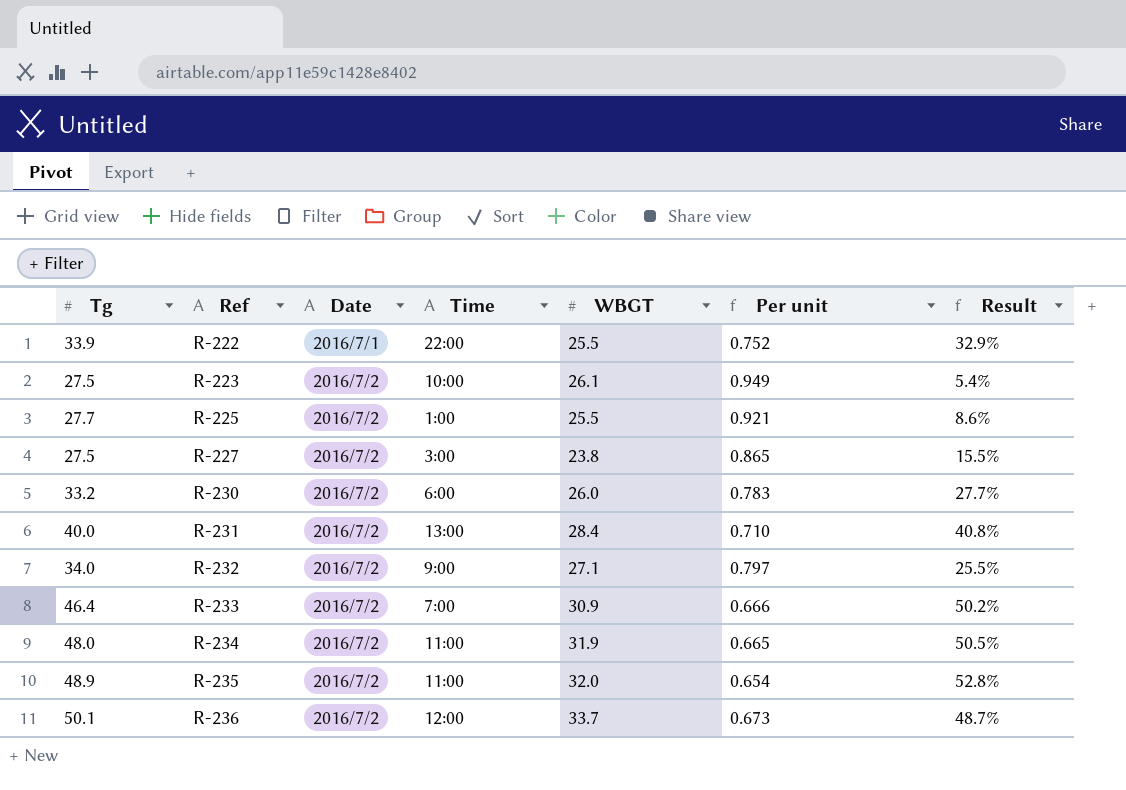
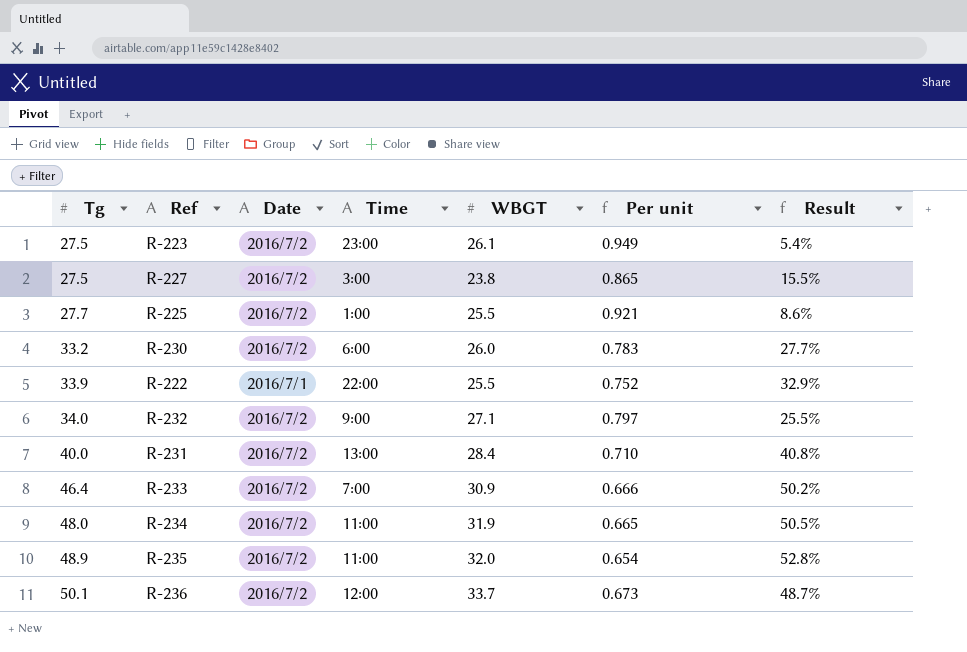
row order: Ref ascending -> Tg ascending
R-223 | Time: 10:00 -> 23:00

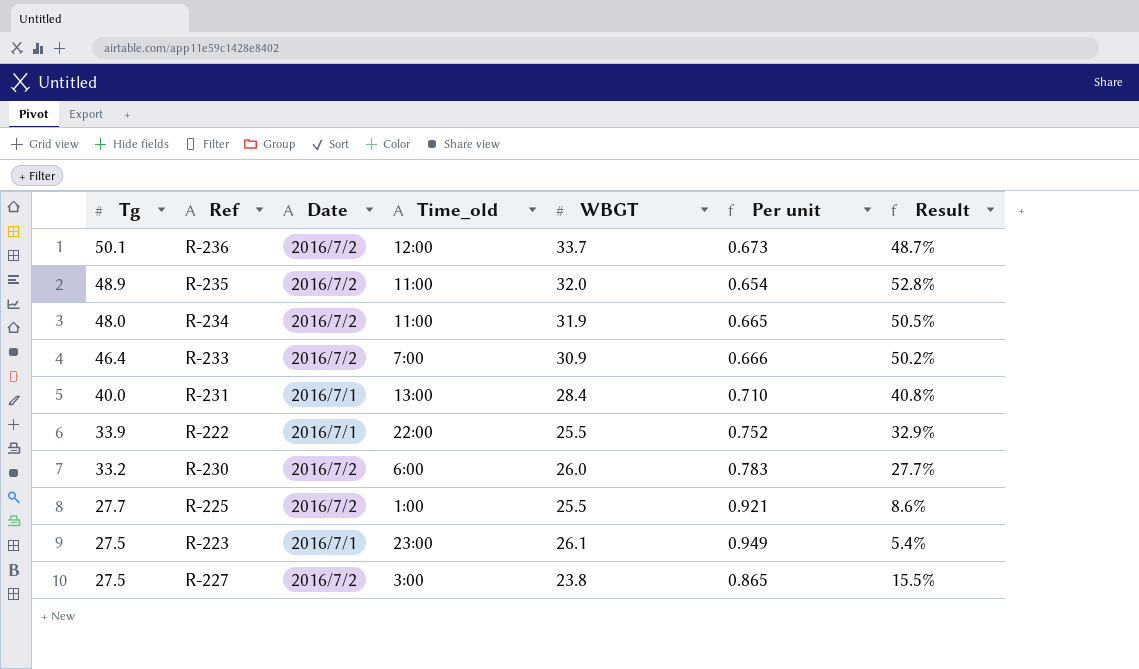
row order: Tg ascending -> Tg descending
column name: Time -> Time_old
row R-232: 34.0 | 2016/7/2 | 9:00 | 27.1 | 0.797 | 25.5% -> none
R-231 | Date: 2016/7/2 -> 2016/7/1
R-223 | Date: 2016/7/2 -> 2016/7/1

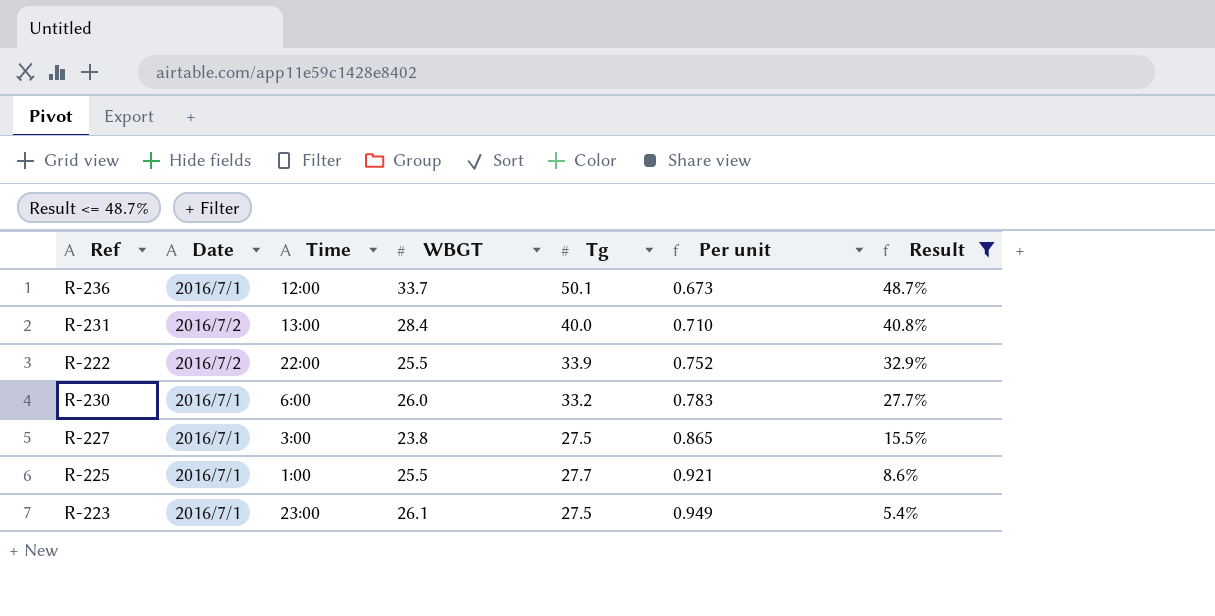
filter: none -> Result <= 48.7%
row order: Tg descending -> Per unit ascending
column name: Time_old -> Time
column Tg | position: 1 -> 5
R-236 | Date: 2016/7/2 -> 2016/7/1
R-231 | Date: 2016/7/1 -> 2016/7/2
R-222 | Date: 2016/7/1 -> 2016/7/2
R-230 | Date: 2016/7/2 -> 2016/7/1
R-227 | Date: 2016/7/2 -> 2016/7/1
R-225 | Date: 2016/7/2 -> 2016/7/1

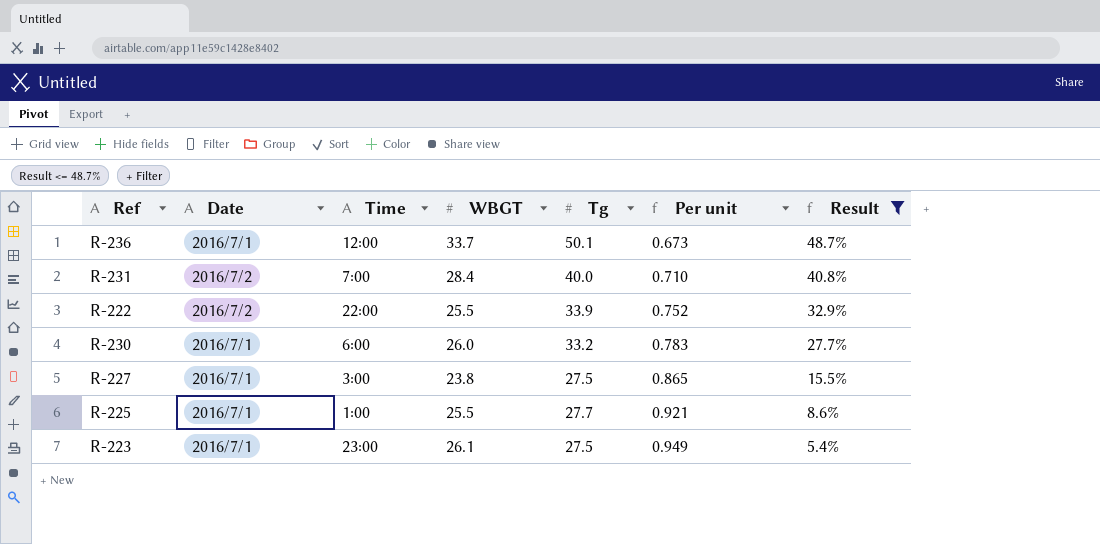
R-231 | Time: 13:00 -> 7:00

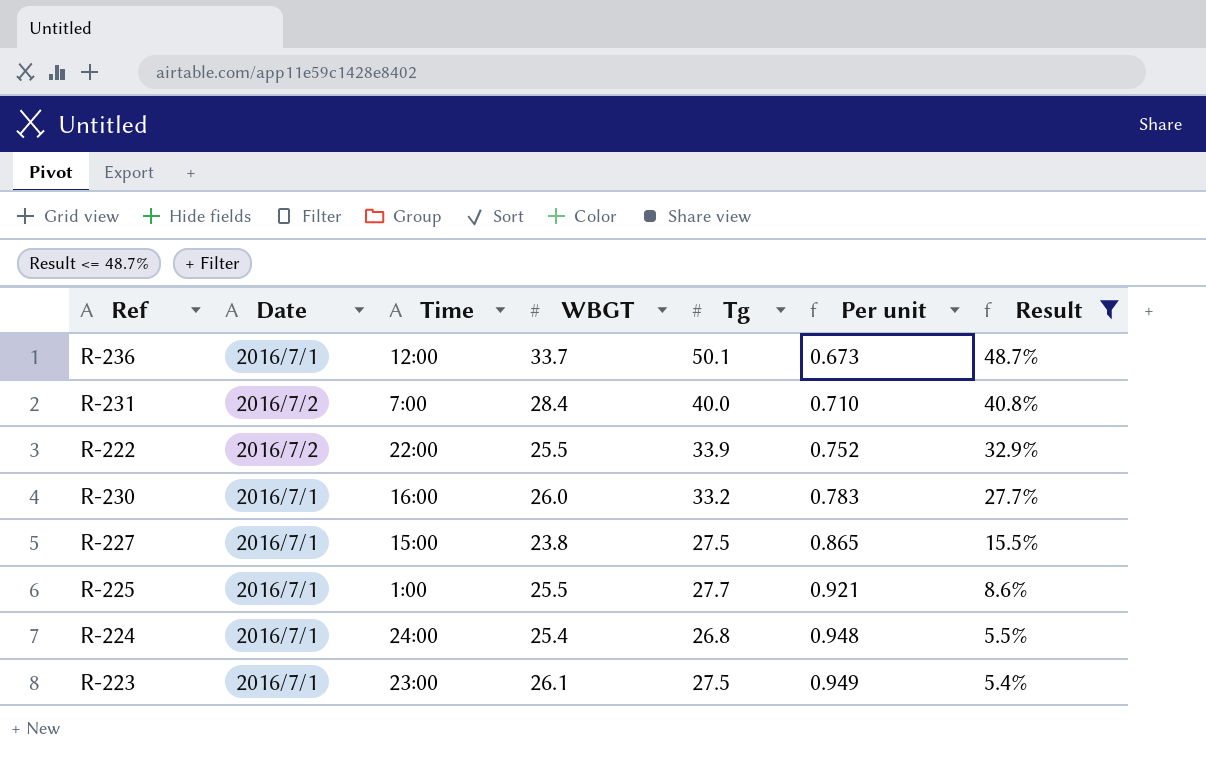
R-230 | Time: 6:00 -> 16:00
R-227 | Time: 3:00 -> 15:00
row R-224: none -> 2016/7/1 | 24:00 | 25.4 | 26.8 | 0.948 | 5.5%

